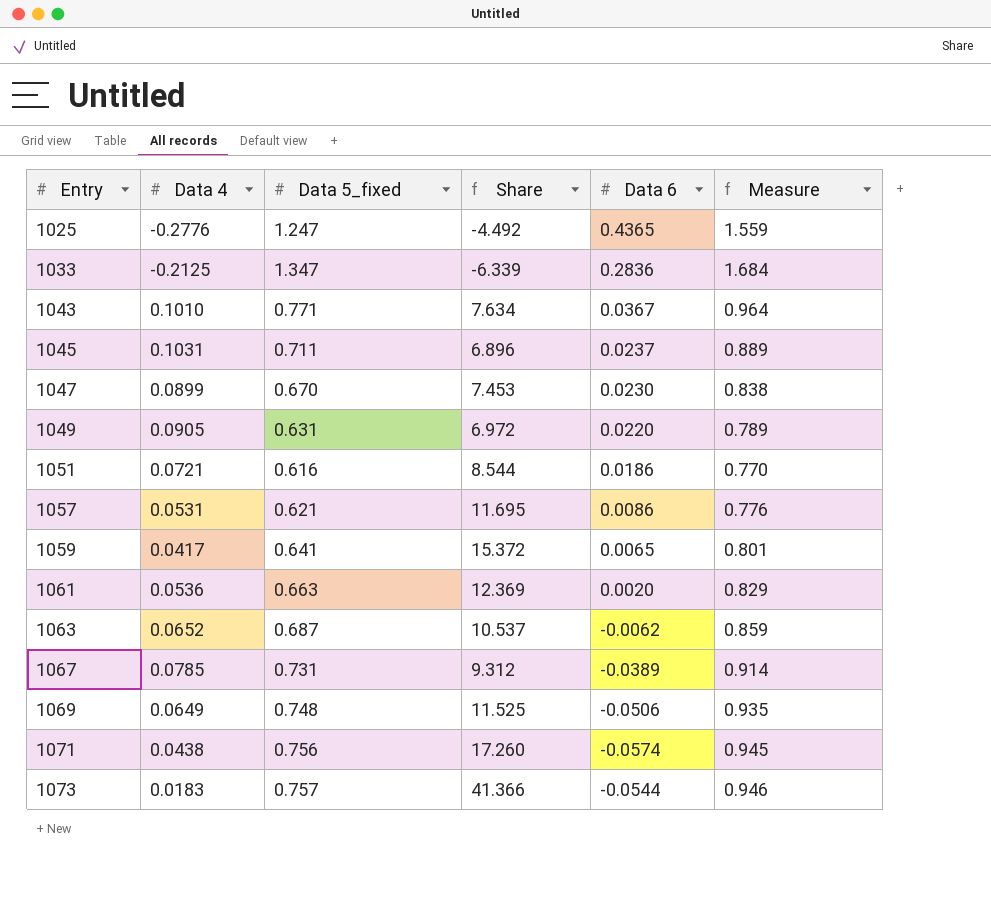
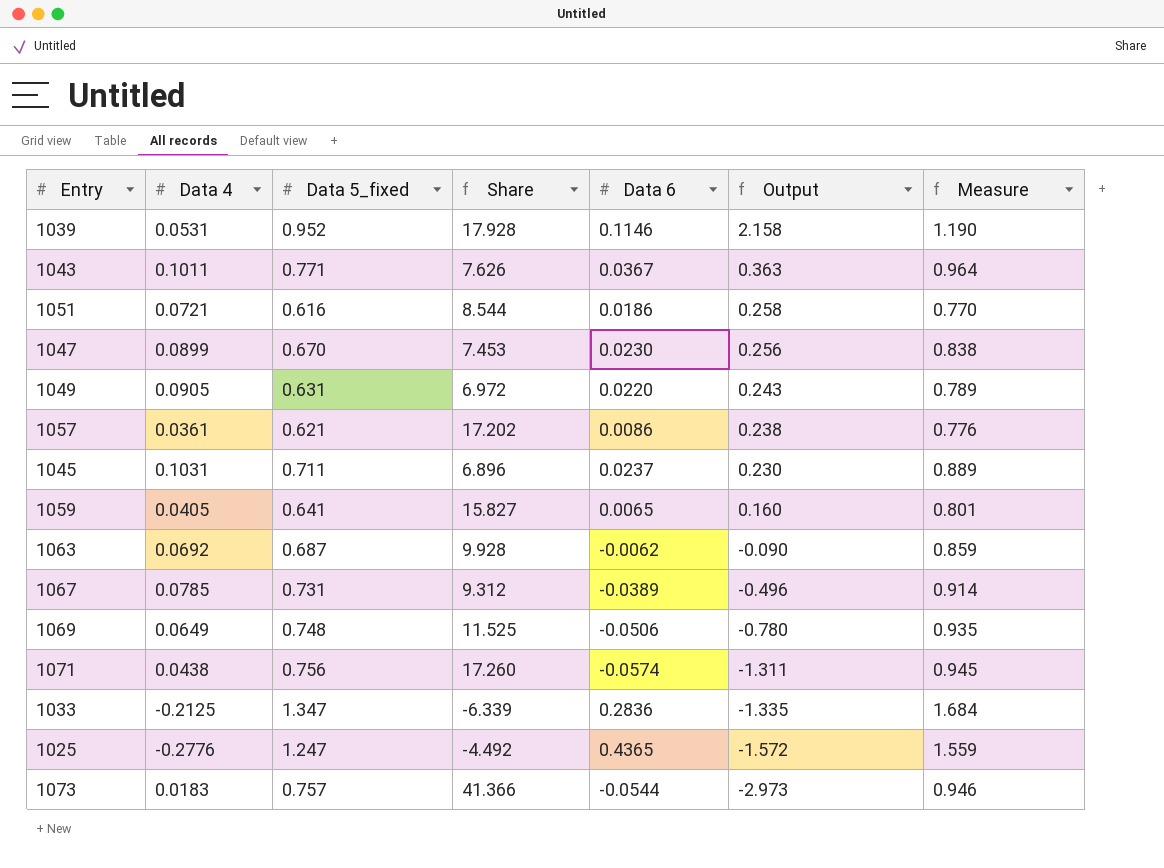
row order: Entry ascending -> Output descending
column Output | formula: none -> [Data 6] / [Data 4]
row 1061: 0.0536 | 0.663 | 12.369 | 0.0020 | 0.829 -> none
row 1039: none -> 0.0531 | 0.952 | 17.928 | 0.1146 | 2.158 | 1.190
1043 | Data 4: 0.1010 -> 0.1011
1043 | Share: 7.634 -> 7.626
1057 | Data 4: 0.0531 -> 0.0361
1057 | Share: 11.695 -> 17.202
1059 | Data 4: 0.0417 -> 0.0405
1059 | Share: 15.372 -> 15.827
1063 | Data 4: 0.0652 -> 0.0692
1063 | Share: 10.537 -> 9.928

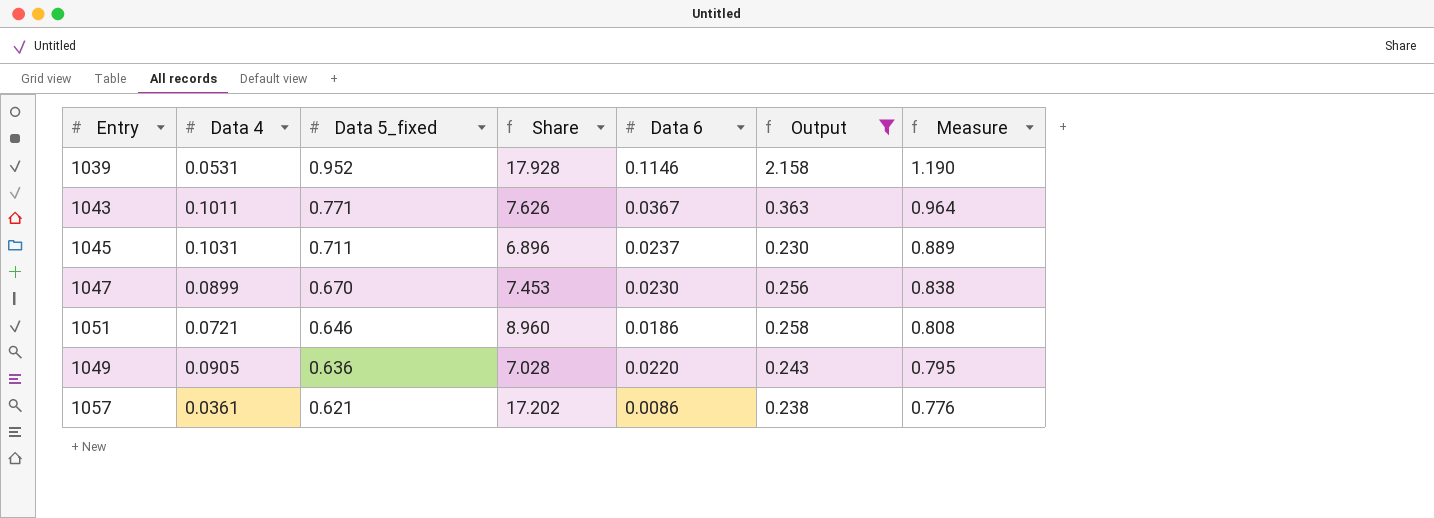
filter: none -> Output >= 0.230
row order: Output descending -> Data 5_fixed descending
1051 | Data 5_fixed: 0.616 -> 0.646
1051 | Share: 8.544 -> 8.960
1051 | Measure: 0.770 -> 0.808
1049 | Data 5_fixed: 0.631 -> 0.636
1049 | Share: 6.972 -> 7.028
1049 | Measure: 0.789 -> 0.795

